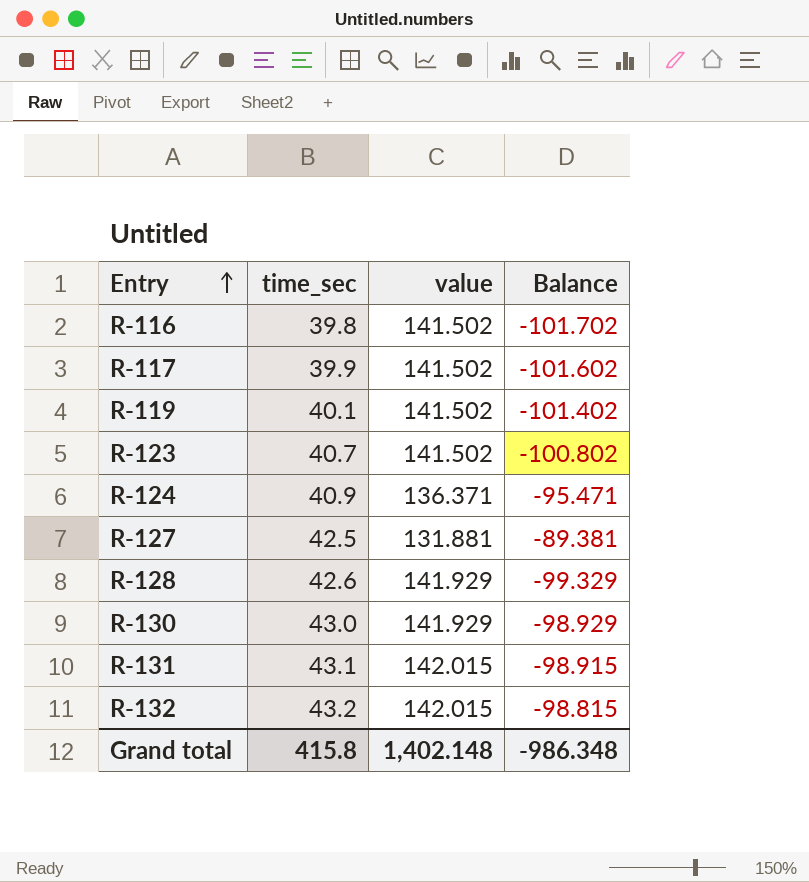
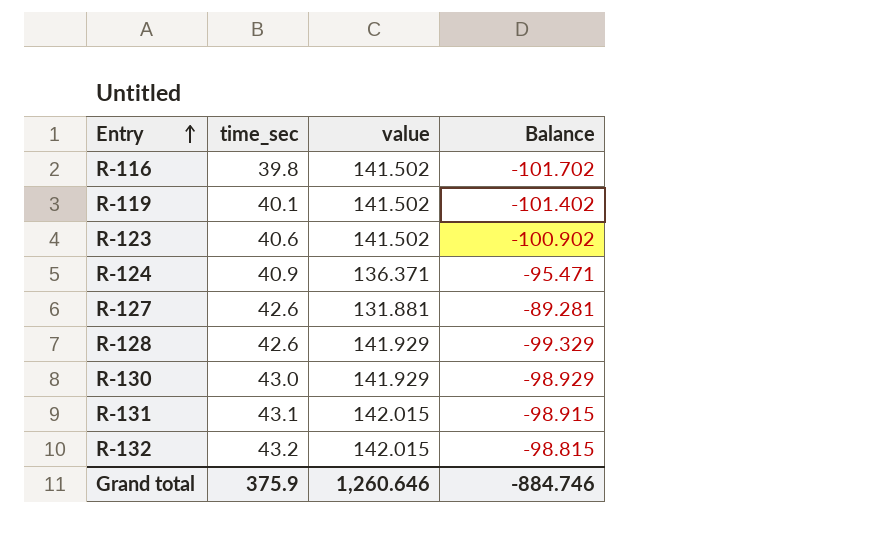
row R-117: 39.9 | 141.502 | -101.602 -> none
R-123 | time_sec: 40.7 -> 40.6
R-123 | Balance: -100.802 -> -100.902
R-127 | time_sec: 42.5 -> 42.6
R-127 | Balance: -89.381 -> -89.281
Grand total | time_sec: 415.8 -> 375.9
Grand total | value: 1,402.148 -> 1,260.646
Grand total | Balance: -986.348 -> -884.746

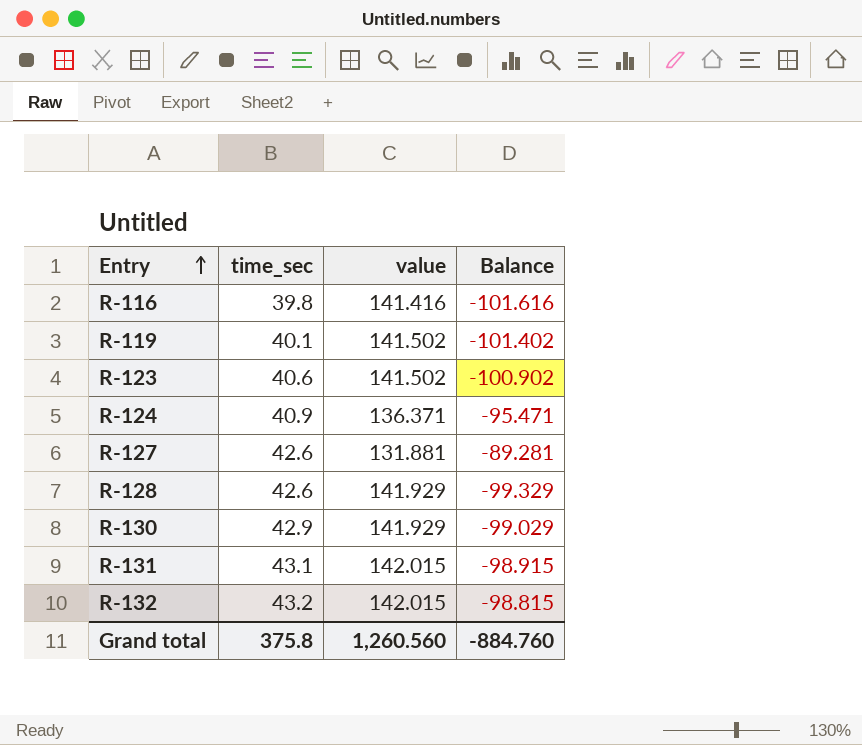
R-116 | value: 141.502 -> 141.416
R-116 | Balance: -101.702 -> -101.616
R-130 | time_sec: 43.0 -> 42.9
R-130 | Balance: -98.929 -> -99.029
Grand total | time_sec: 375.9 -> 375.8
Grand total | value: 1,260.646 -> 1,260.560
Grand total | Balance: -884.746 -> -884.760

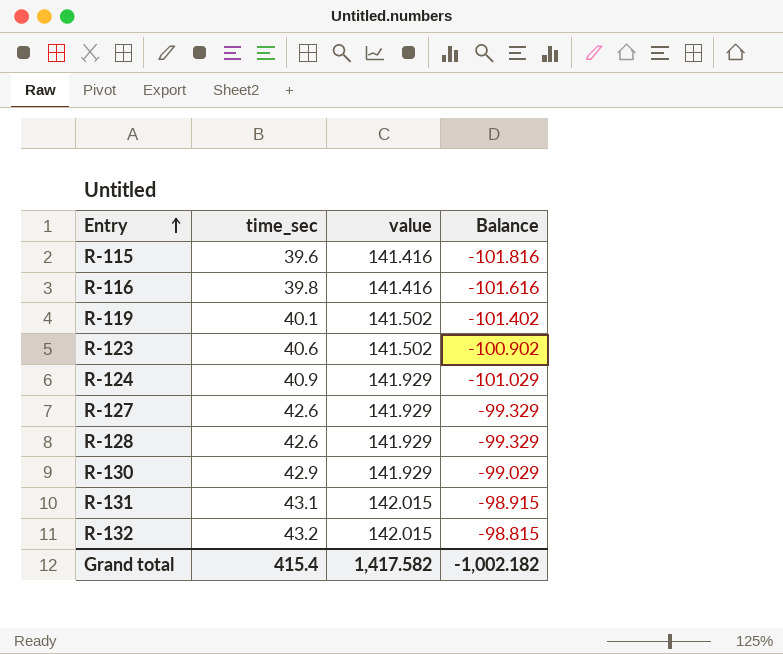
row R-115: none -> 39.6 | 141.416 | -101.816
R-124 | value: 136.371 -> 141.929
R-124 | Balance: -95.471 -> -101.029
R-127 | value: 131.881 -> 141.929
R-127 | Balance: -89.281 -> -99.329
Grand total | time_sec: 375.8 -> 415.4
Grand total | value: 1,260.560 -> 1,417.582
Grand total | Balance: -884.760 -> -1,002.182

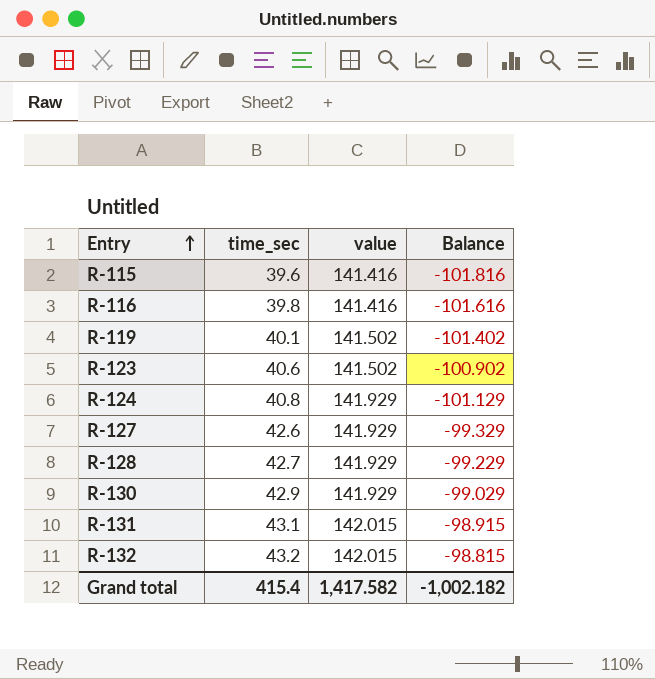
R-124 | time_sec: 40.9 -> 40.8
R-124 | Balance: -101.029 -> -101.129
R-128 | time_sec: 42.6 -> 42.7
R-128 | Balance: -99.329 -> -99.229

